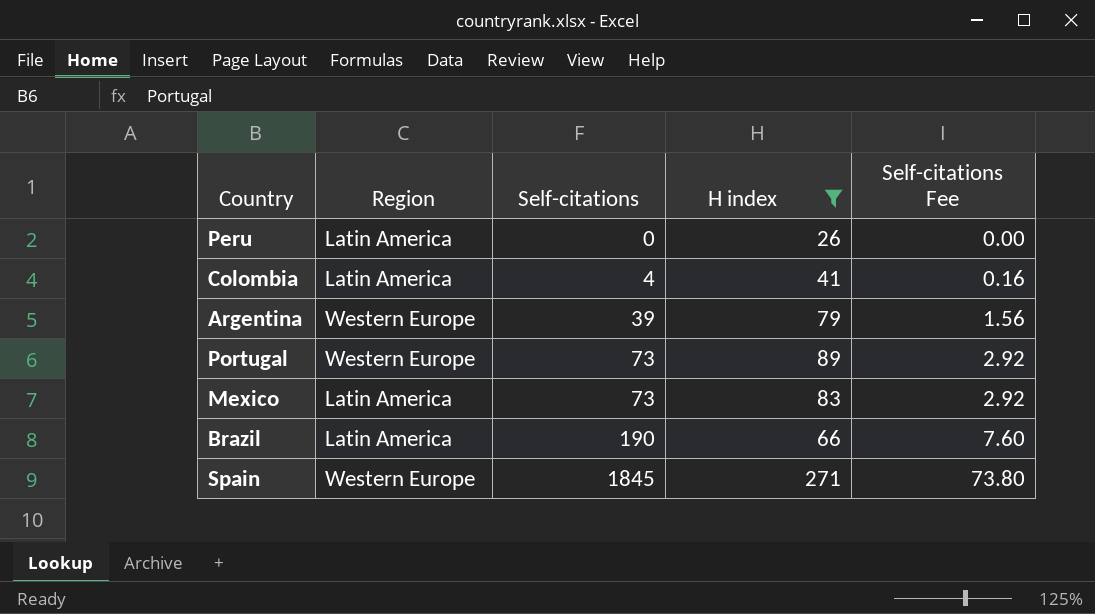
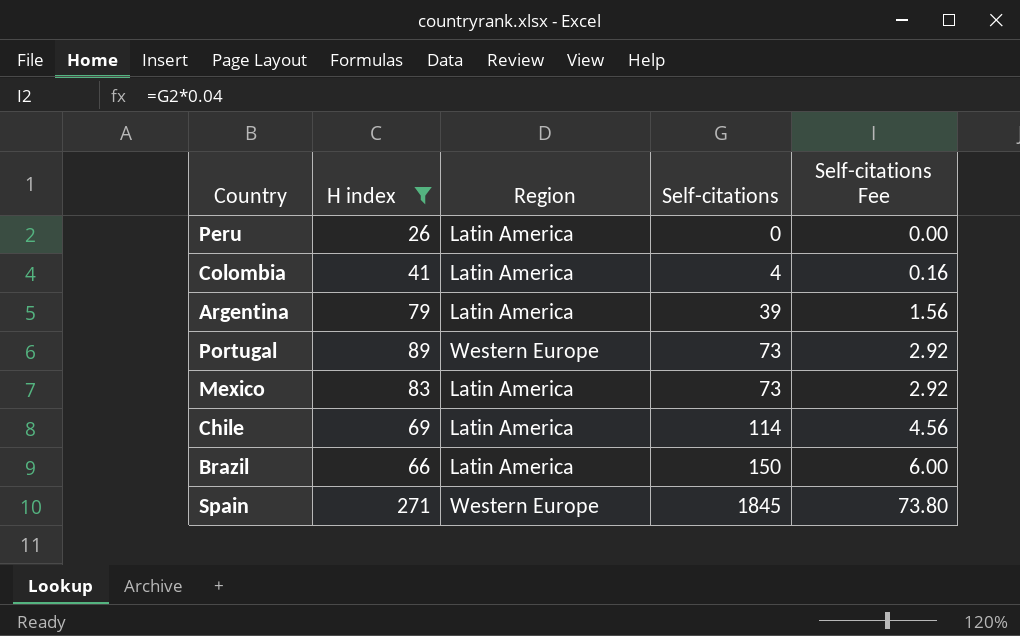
column H index | position: 4 -> 2
Argentina | Region: Western Europe -> Latin America
row Chile: none -> 69 | Latin America | 114 | 4.56
Brazil | Self-citations: 190 -> 150
Brazil | Self-citations Fee: 7.60 -> 6.00

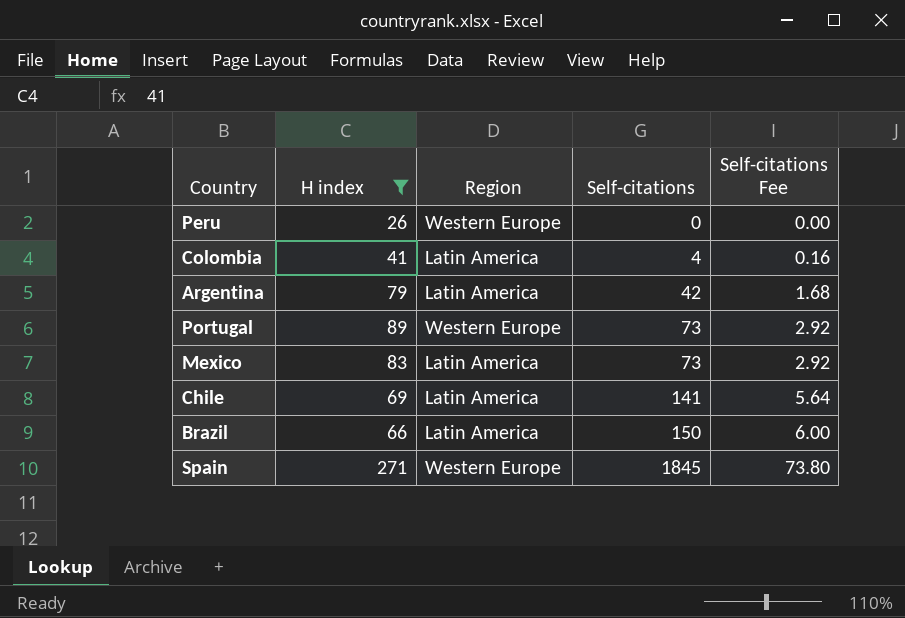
Peru | Region: Latin America -> Western Europe
Argentina | Self-citations: 39 -> 42
Argentina | Self-citations Fee: 1.56 -> 1.68
Chile | Self-citations: 114 -> 141
Chile | Self-citations Fee: 4.56 -> 5.64

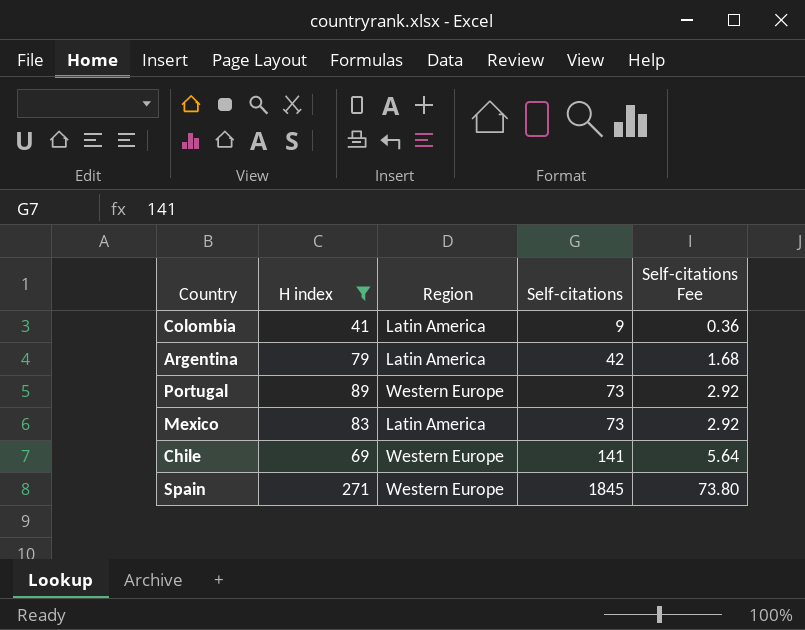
row Peru: 26 | Western Europe | 0 | 0.00 -> none
row Brazil: 66 | Latin America | 150 | 6.00 -> none
Colombia | Self-citations: 4 -> 9
Colombia | Self-citations Fee: 0.16 -> 0.36
Chile | Region: Latin America -> Western Europe

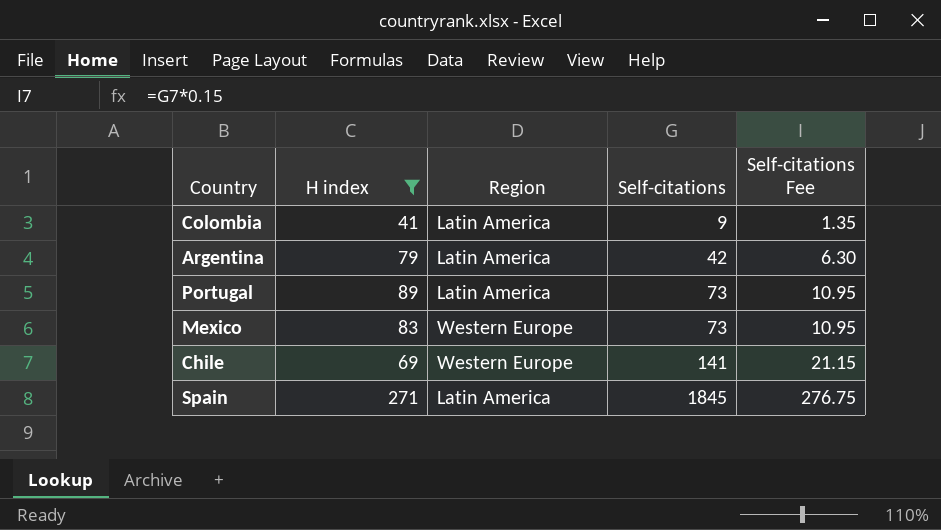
column Self-citations Fee | formula: [Self-citations] * 0.04 -> [Self-citations] * 0.15
Portugal | Region: Western Europe -> Latin America
Mexico | Region: Latin America -> Western Europe
Spain | Region: Western Europe -> Latin America

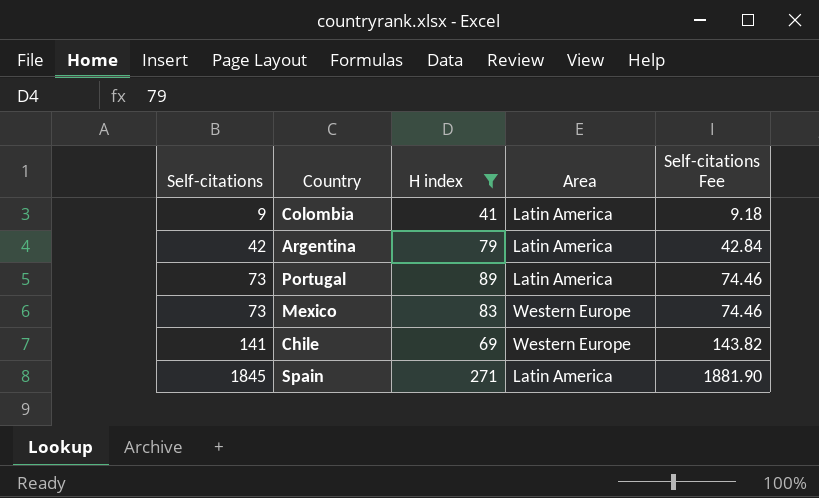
column Self-citations | position: 4 -> 1
column name: Region -> Area
column Self-citations Fee | formula: [Self-citations] * 0.15 -> [Self-citations] * 1.02

